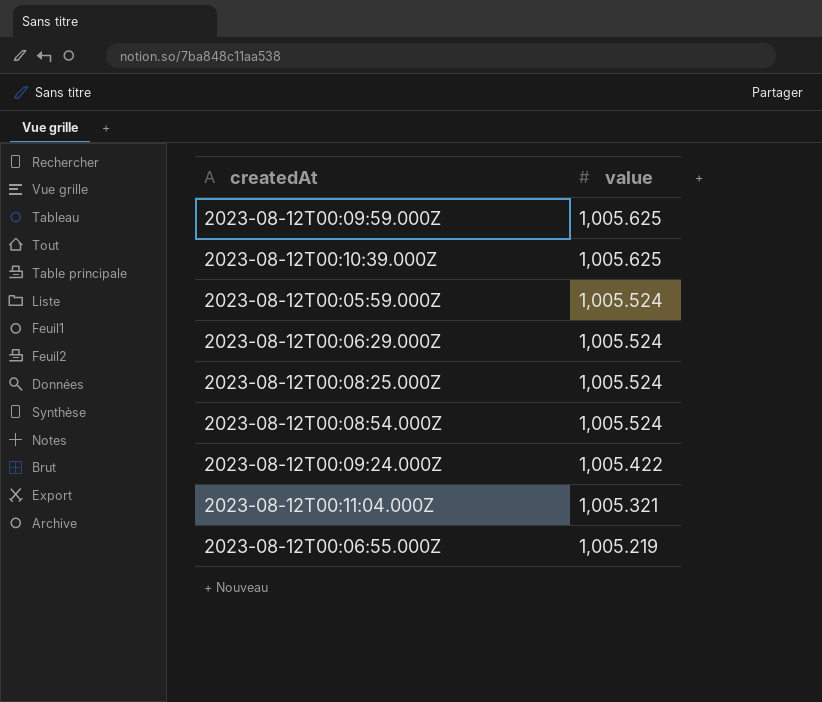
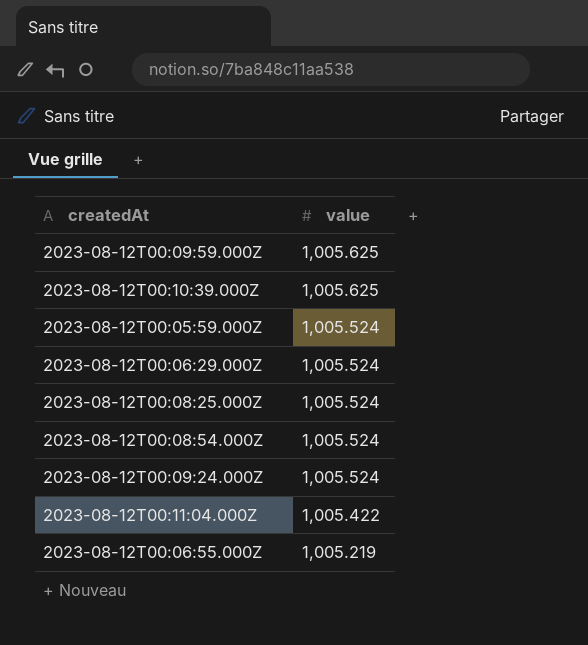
2023-08-12T00:09:24.000Z | value: 1,005.422 -> 1,005.524
2023-08-12T00:11:04.000Z | value: 1,005.321 -> 1,005.422

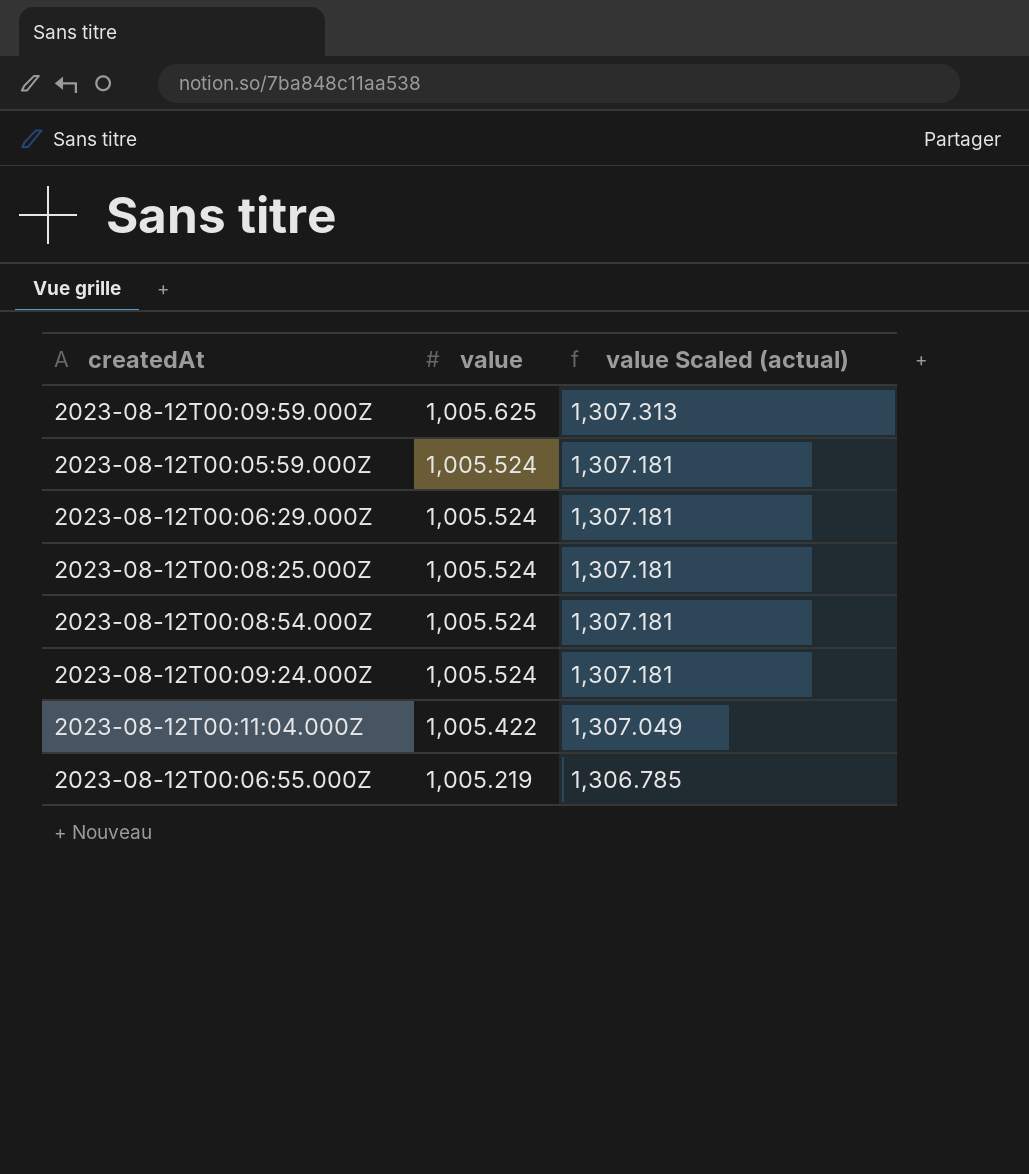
column value Scaled (actual) | formula: none -> [value] * 1.3
row 2023-08-12T00:10:39.000Z: 1,005.625 -> none

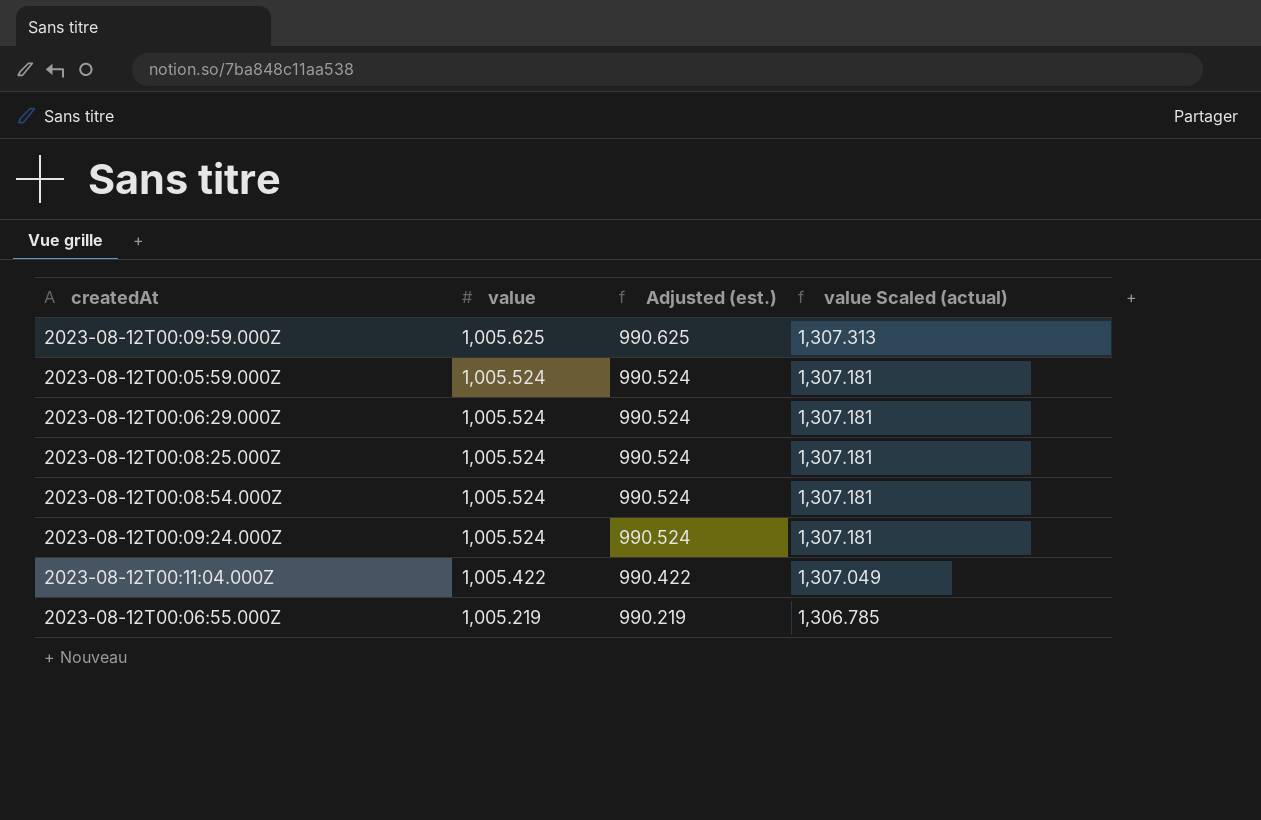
column Adjusted (est.) | formula: none -> [value] - 15

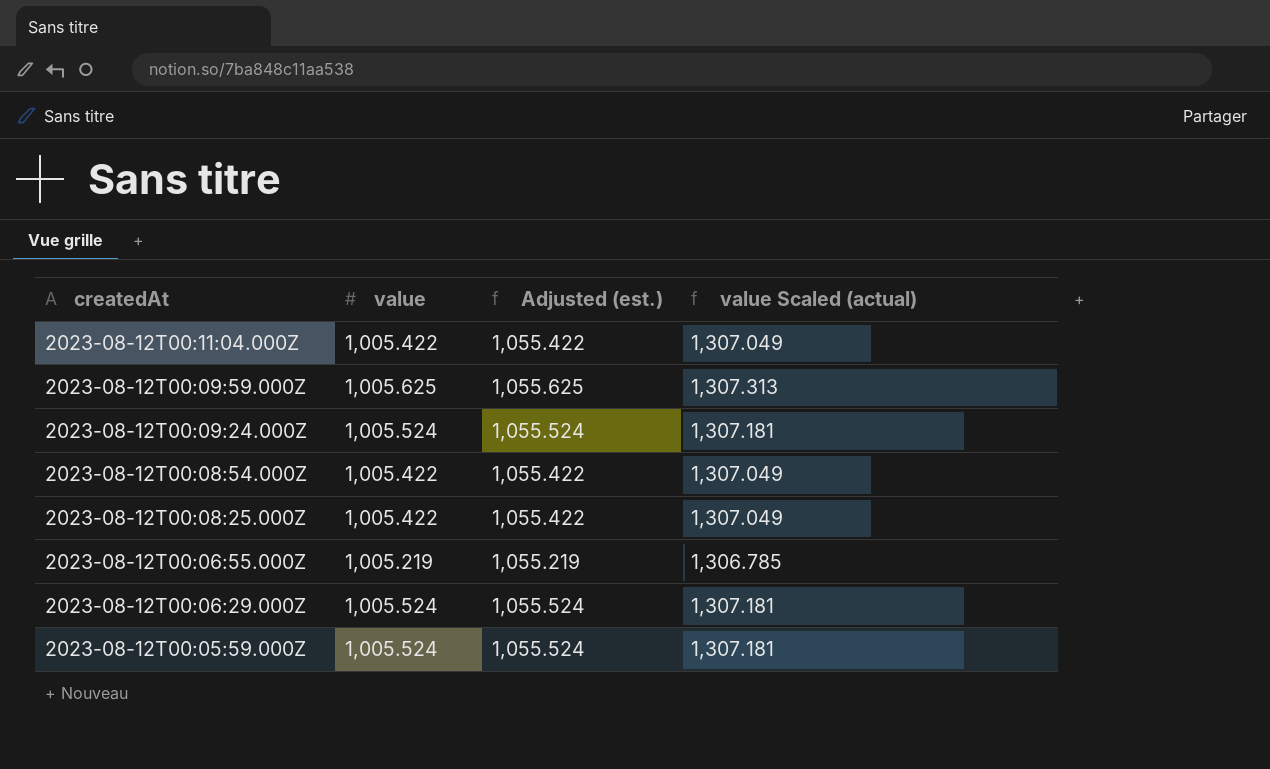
row order: value descending -> createdAt descending
column Adjusted (est.) | formula: [value] - 15 -> [value] + 50
2023-08-12T00:08:54.000Z | value: 1,005.524 -> 1,005.422
2023-08-12T00:08:54.000Z | value Scaled (actual): 1,307.181 -> 1,307.049
2023-08-12T00:08:25.000Z | value: 1,005.524 -> 1,005.422
2023-08-12T00:08:25.000Z | value Scaled (actual): 1,307.181 -> 1,307.049

